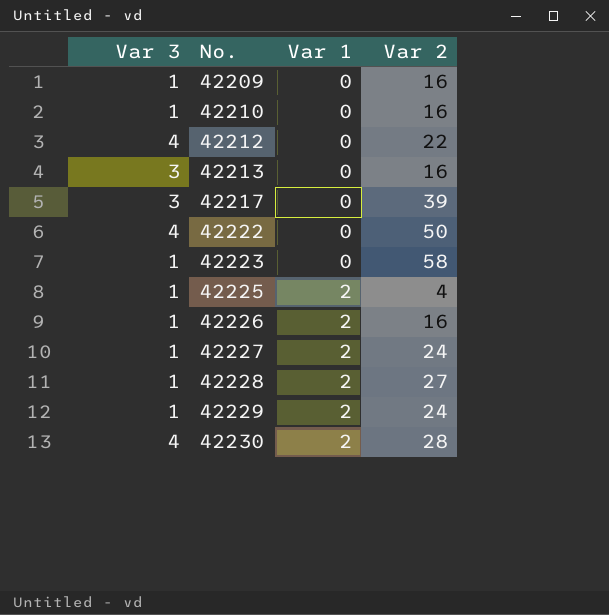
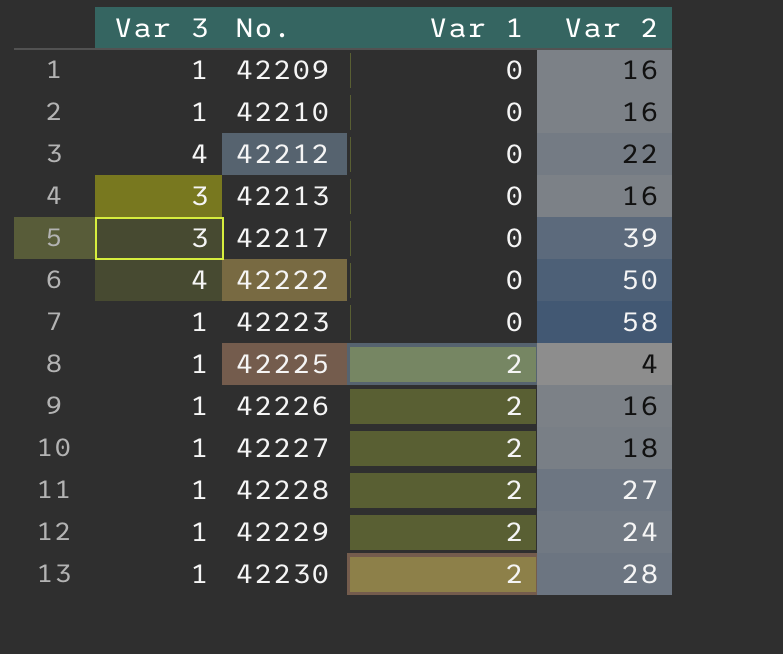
42227 | Var 2: 24 -> 18
42230 | Var 3: 4 -> 1

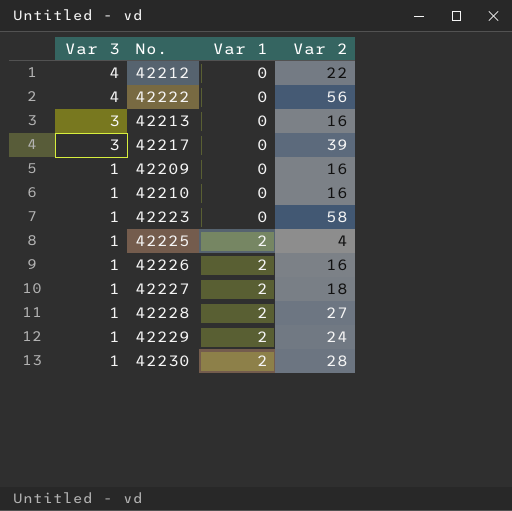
row order: No. ascending -> Var 3 descending
42222 | Var 2: 50 -> 56

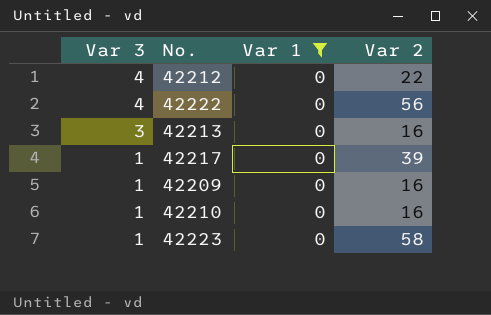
filter: none -> Var 1 = 0
42217 | Var 3: 3 -> 1

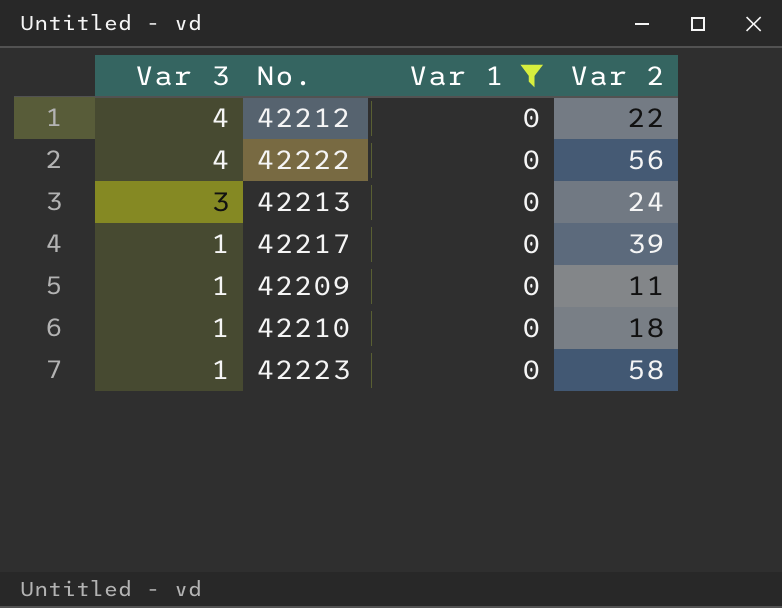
42213 | Var 2: 16 -> 24
42209 | Var 2: 16 -> 11
42210 | Var 2: 16 -> 18

